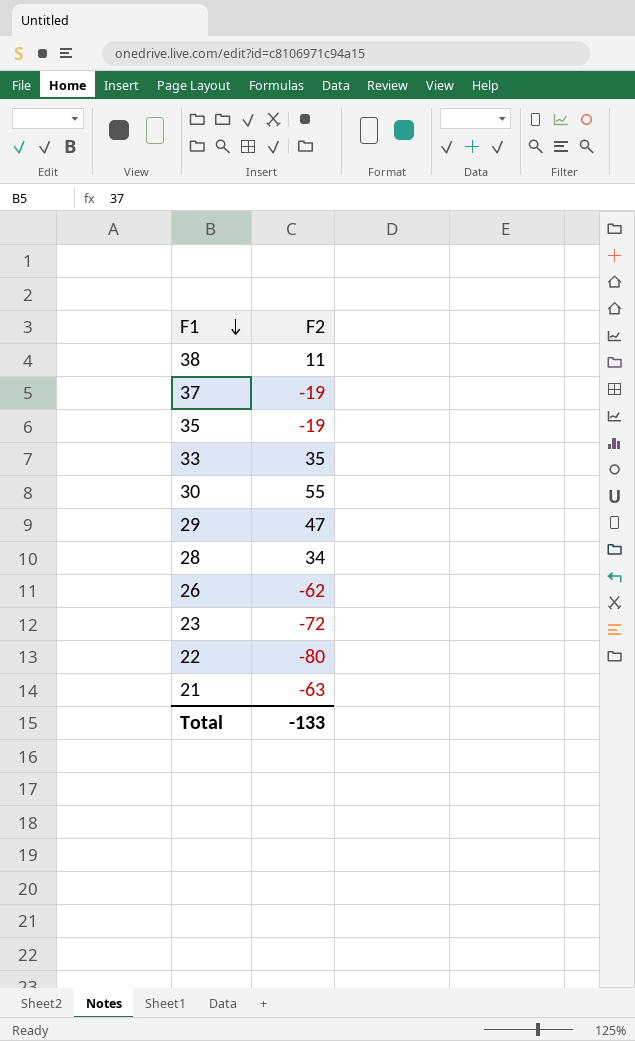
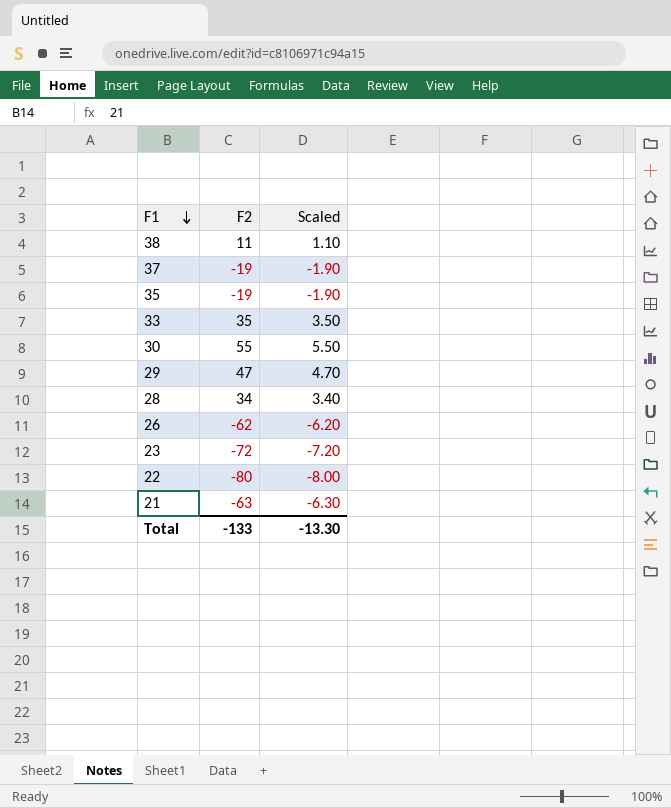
column Scaled | formula: none -> [F2] * 0.1

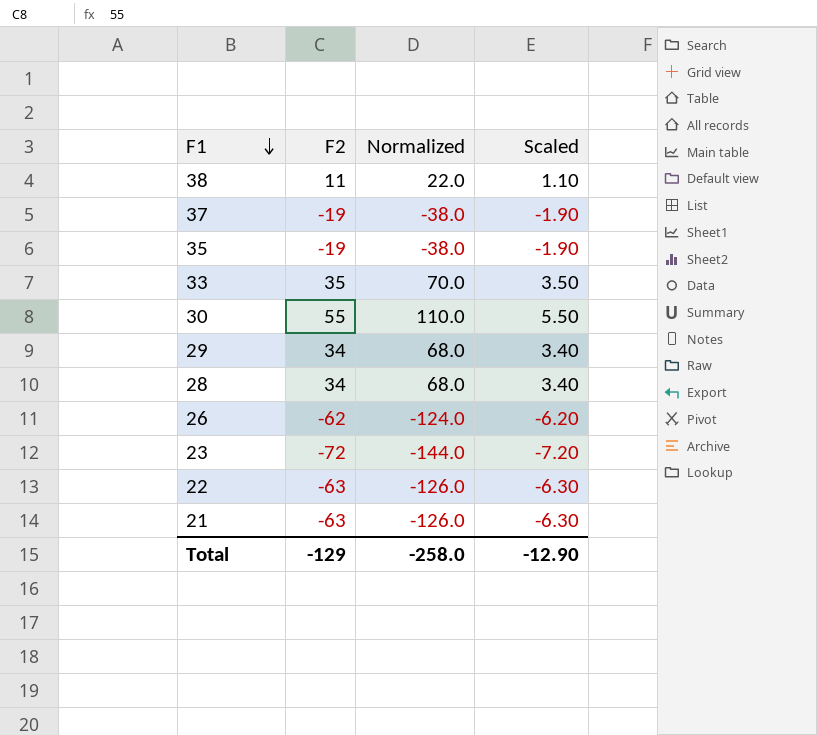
column Normalized | formula: none -> [F2] * 2
29 | F2: 47 -> 34
29 | Scaled: 4.70 -> 3.40
22 | F2: -80 -> -63
22 | Scaled: -8.00 -> -6.30
Total | F2: -133 -> -129
Total | Scaled: -13.30 -> -12.90

